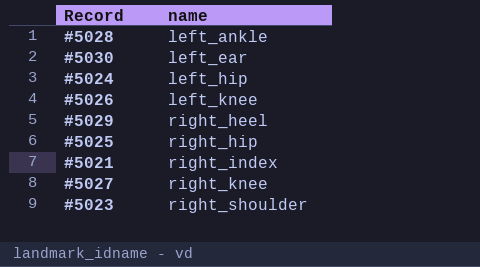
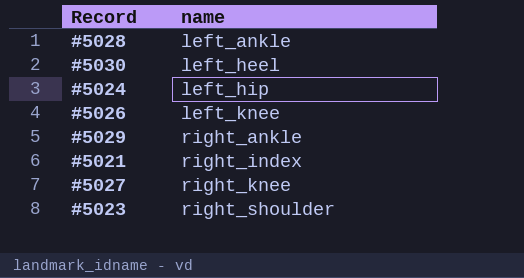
row #5025: right_hip -> none
#5030 | name: left_ear -> left_heel
#5029 | name: right_heel -> right_ankle

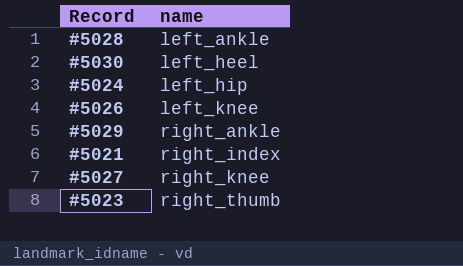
#5023 | name: right_shoulder -> right_thumb

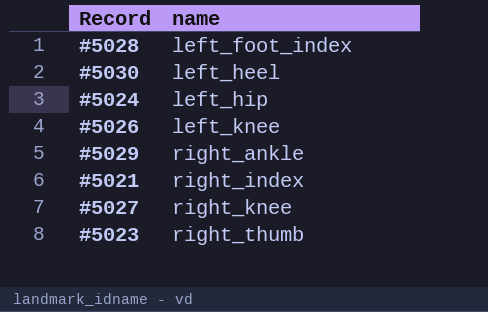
#5028 | name: left_ankle -> left_foot_index

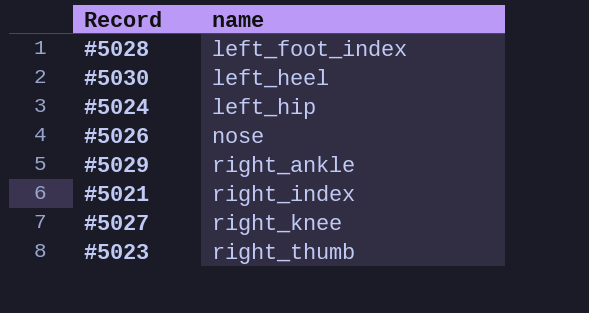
#5026 | name: left_knee -> nose

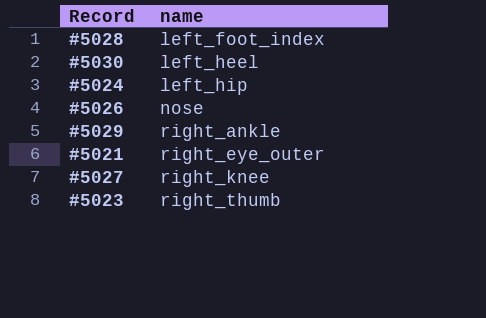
#5021 | name: right_index -> right_eye_outer

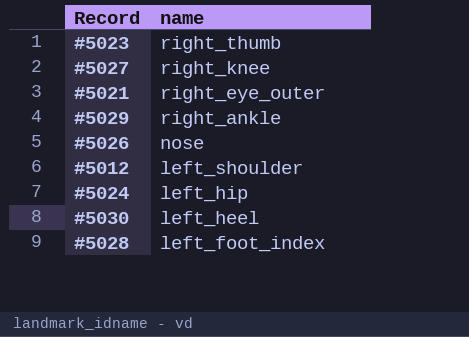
row order: name ascending -> name descending
row #5012: none -> left_shoulder

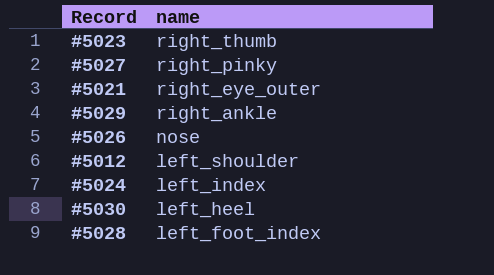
#5027 | name: right_knee -> right_pinky
#5024 | name: left_hip -> left_index

